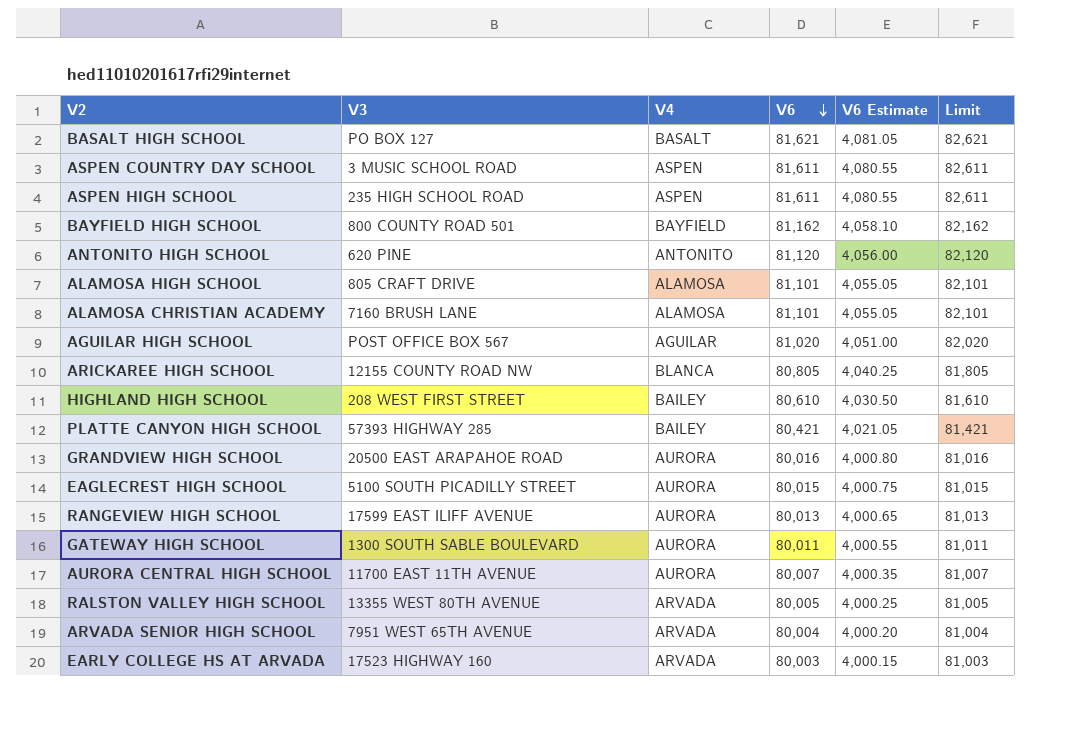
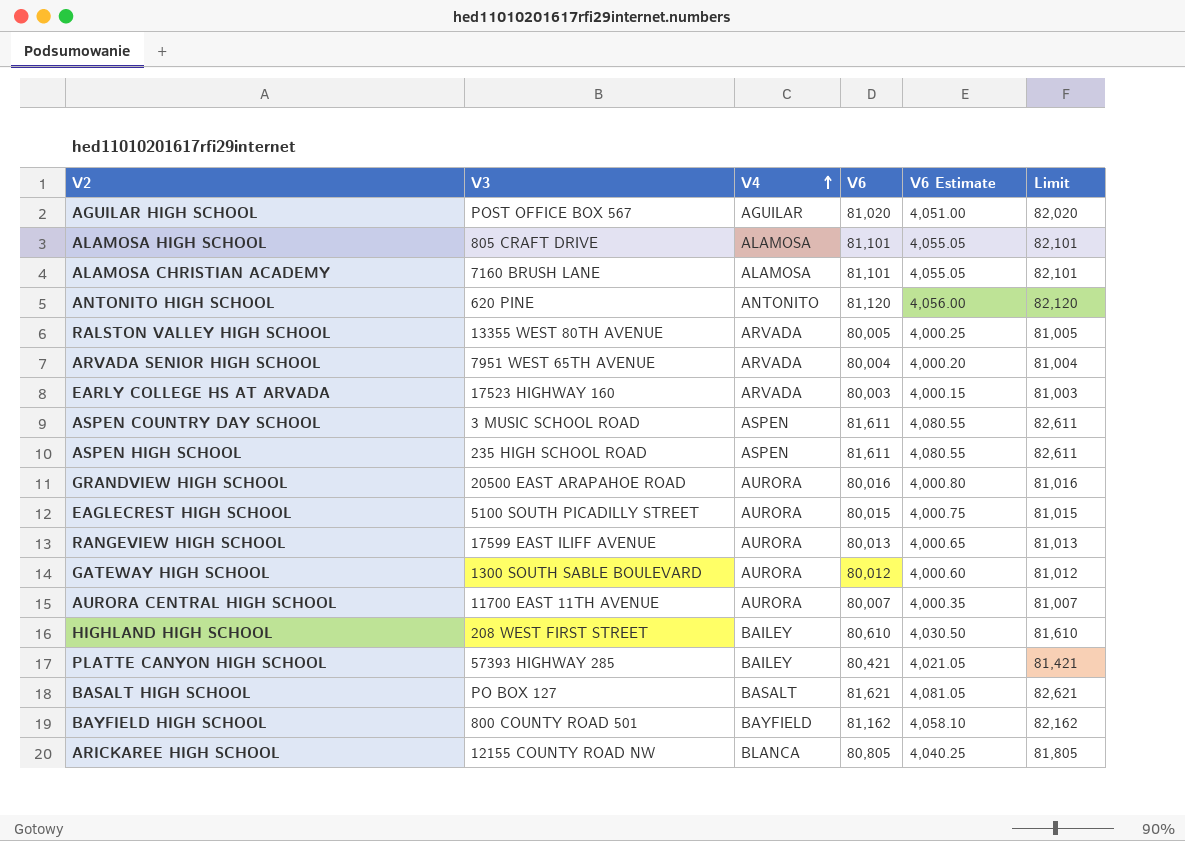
row order: V6 descending -> V4 ascending
GATEWAY HIGH SCHOOL | V6: 80,011 -> 80,012
GATEWAY HIGH SCHOOL | V6 Estimate: 4,000.55 -> 4,000.60
GATEWAY HIGH SCHOOL | Limit: 81,011 -> 81,012

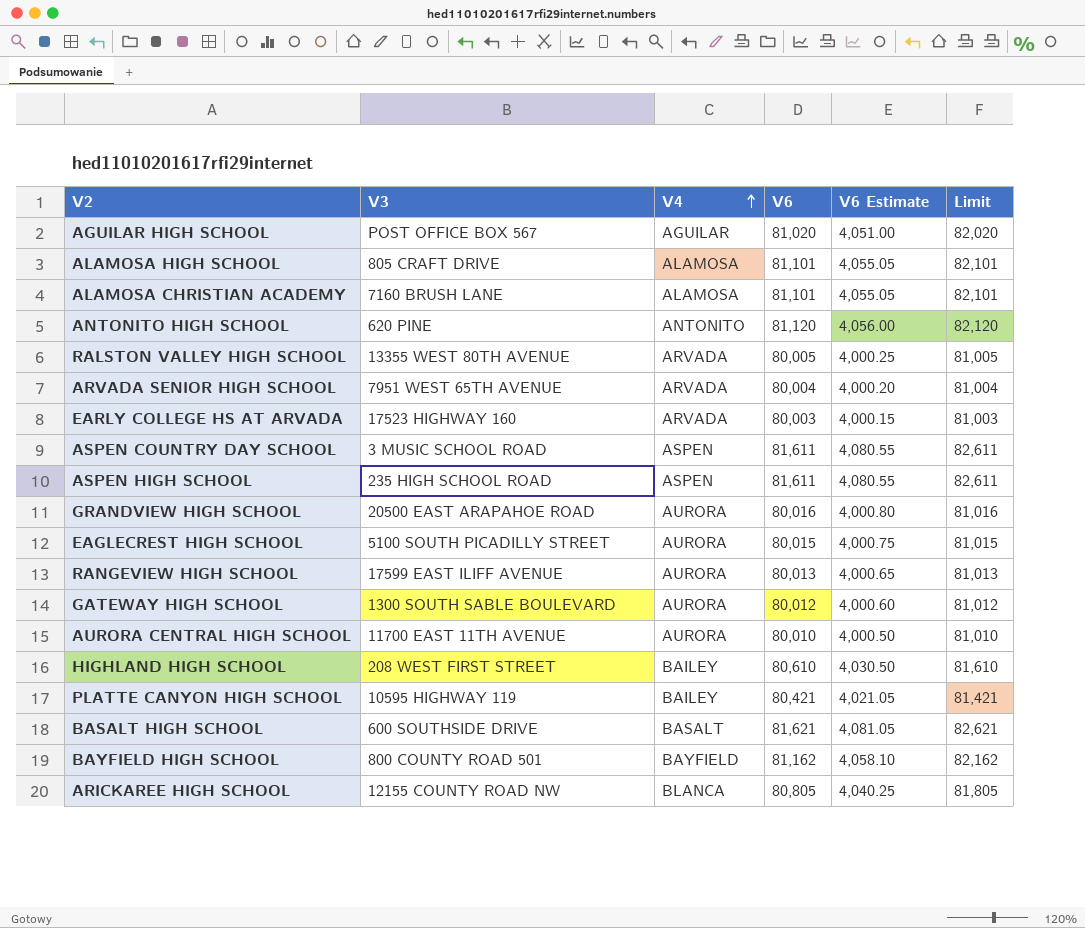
AURORA CENTRAL HIGH SCHOOL | V6: 80,007 -> 80,010
AURORA CENTRAL HIGH SCHOOL | V6 Estimate: 4,000.35 -> 4,000.50
AURORA CENTRAL HIGH SCHOOL | Limit: 81,007 -> 81,010
PLATTE CANYON HIGH SCHOOL | V3: 57393 HIGHWAY 285 -> 10595 HIGHWAY 119
BASALT HIGH SCHOOL | V3: PO BOX 127 -> 600 SOUTHSIDE DRIVE

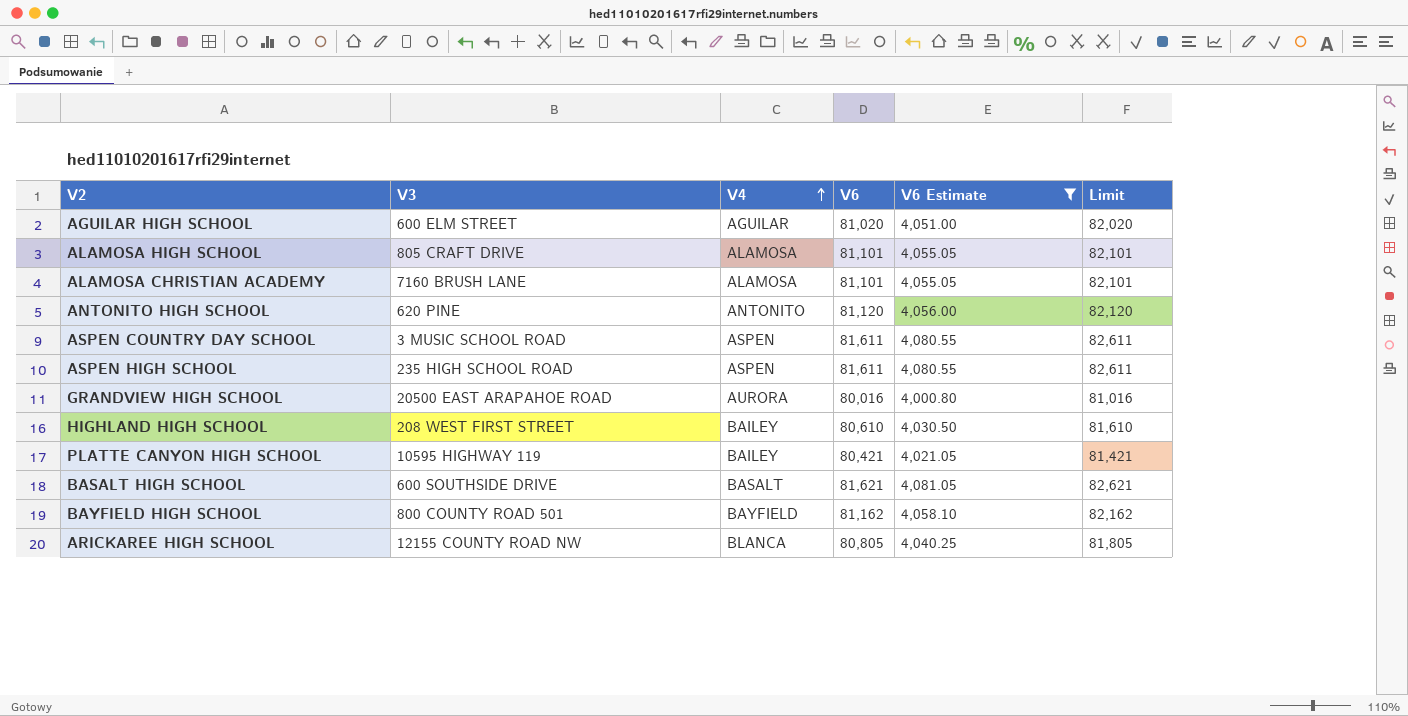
filter: none -> V6 Estimate >= 4,000.80
AGUILAR HIGH SCHOOL | V3: POST OFFICE BOX 567 -> 600 ELM STREET

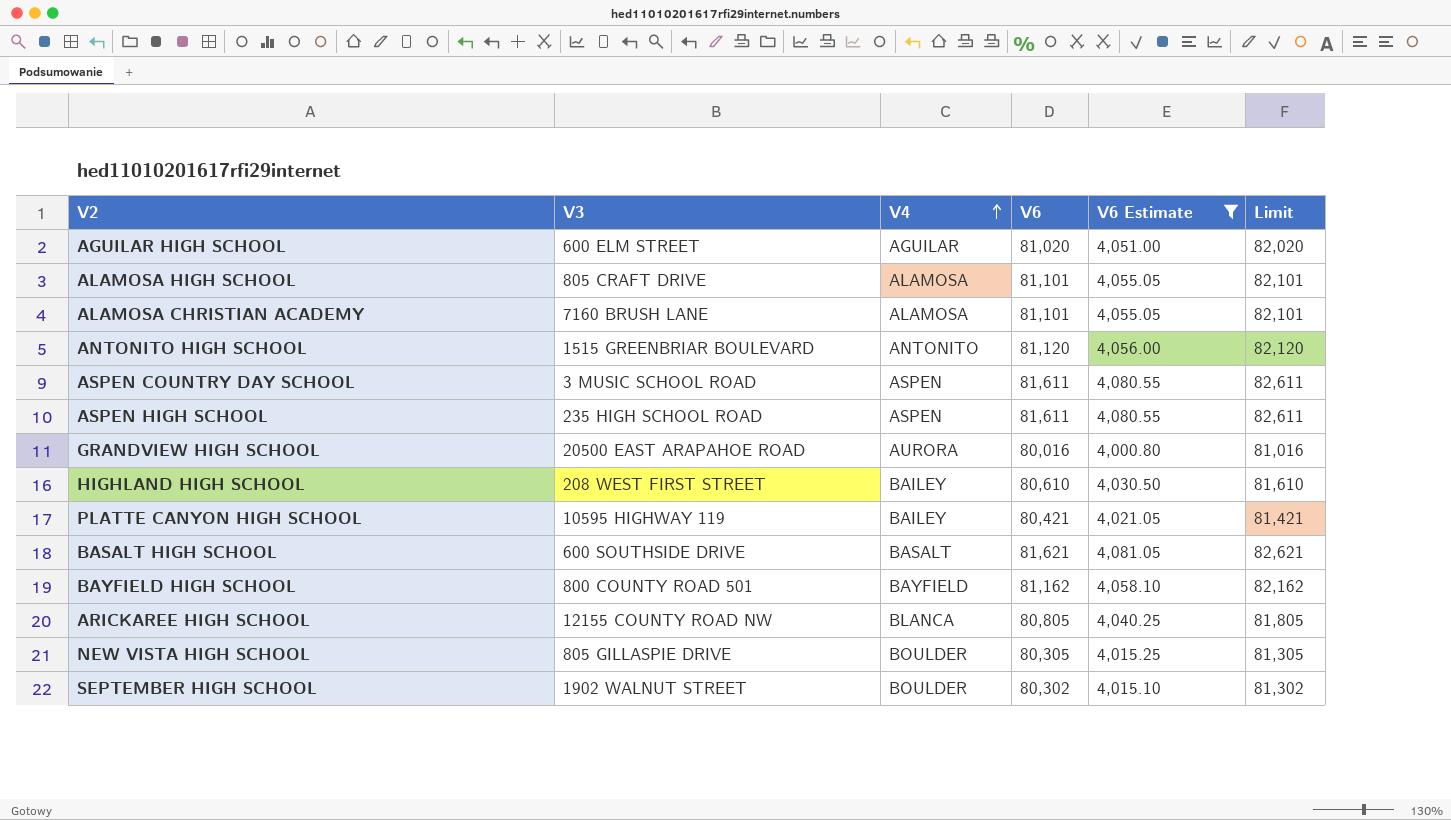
ANTONITO HIGH SCHOOL | V3: 620 PINE -> 1515 GREENBRIAR BOULEVARD
row NEW VISTA HIGH SCHOOL: none -> 805 GILLASPIE DRIVE | BOULDER | 80,305 | 4,015.25 | 81,305
row SEPTEMBER HIGH SCHOOL: none -> 1902 WALNUT STREET | BOULDER | 80,302 | 4,015.10 | 81,302

